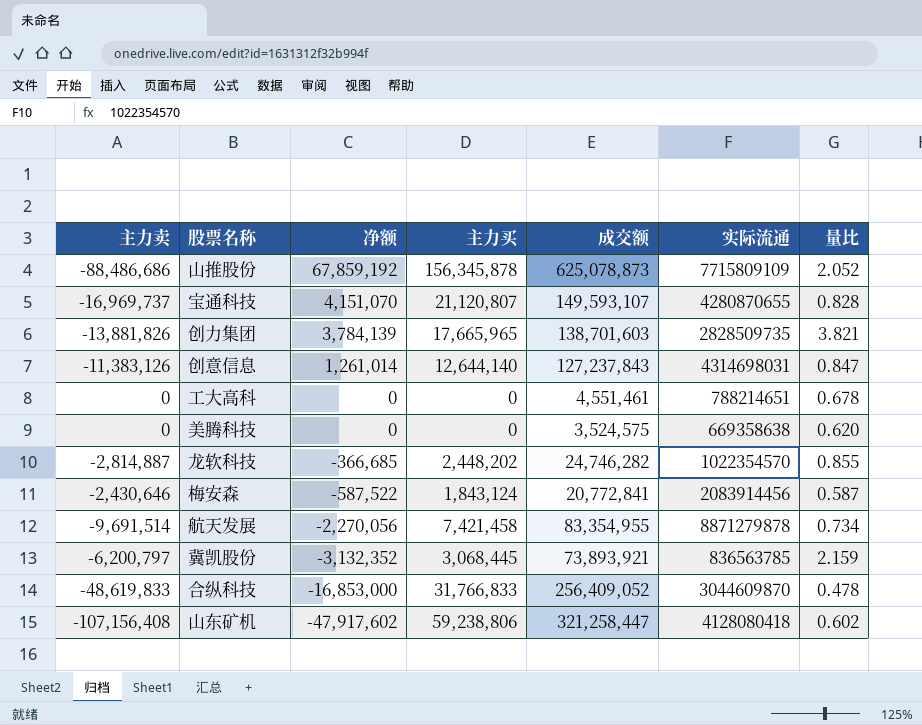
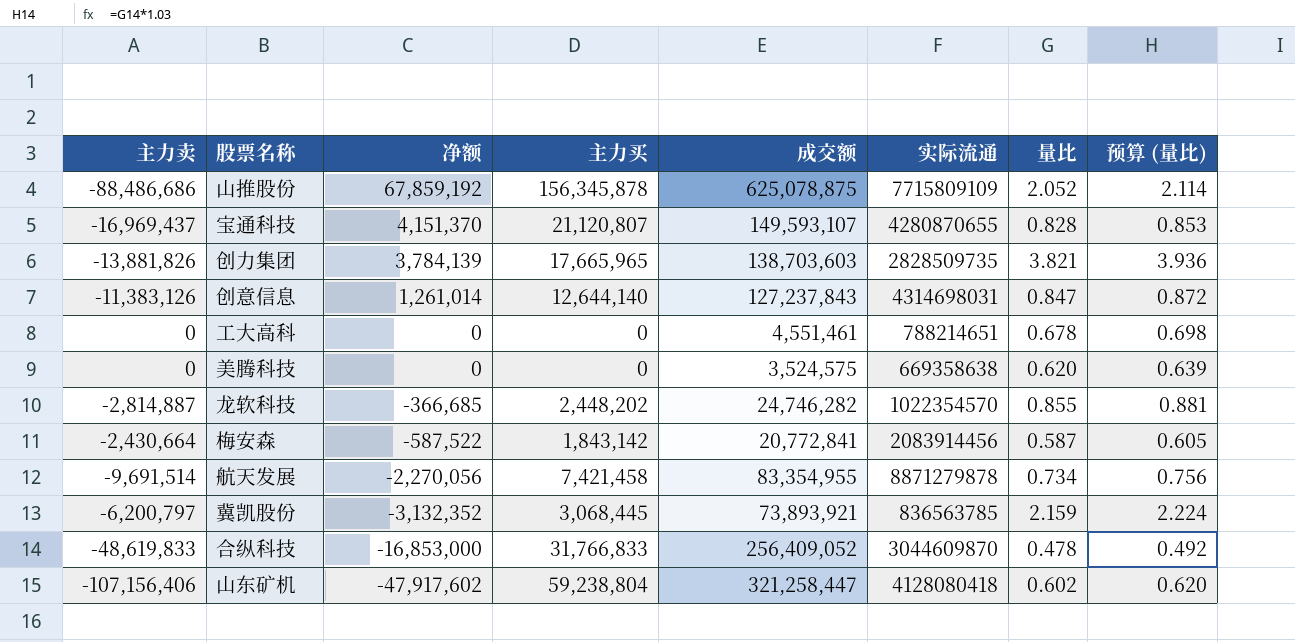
column 预算 (量比) | formula: none -> [量比] * 1.03
山推股份 | 成交额: 625,078,873 -> 625,078,875
宝通科技 | 主力卖: -16,969,737 -> -16,969,437
宝通科技 | 净额: 4,151,070 -> 4,151,370
创力集团 | 成交额: 138,701,603 -> 138,703,603
梅安森 | 主力卖: -2,430,646 -> -2,430,664
梅安森 | 主力买: 1,843,124 -> 1,843,142
山东矿机 | 主力卖: -107,156,408 -> -107,156,406
山东矿机 | 主力买: 59,238,806 -> 59,238,804

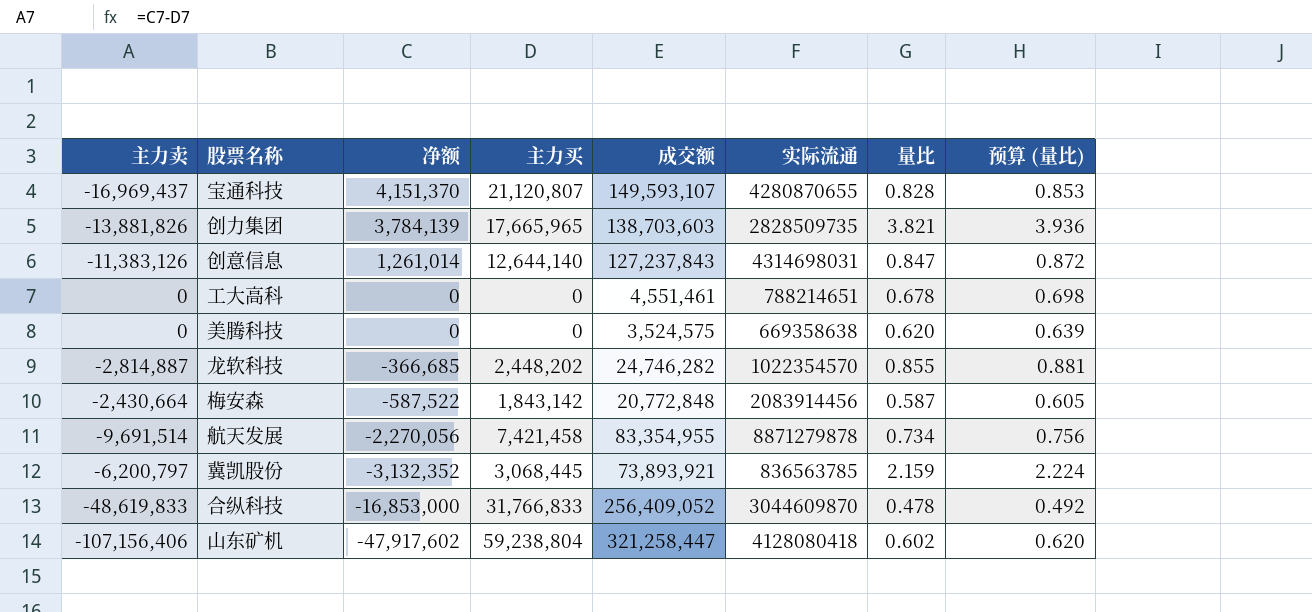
row 山推股份: -88,486,686 | 67,859,192 | 156,345,878 | 625,078,875 | 7715809109 | 2.052 | 2.114 -> none
梅安森 | 成交额: 20,772,841 -> 20,772,848

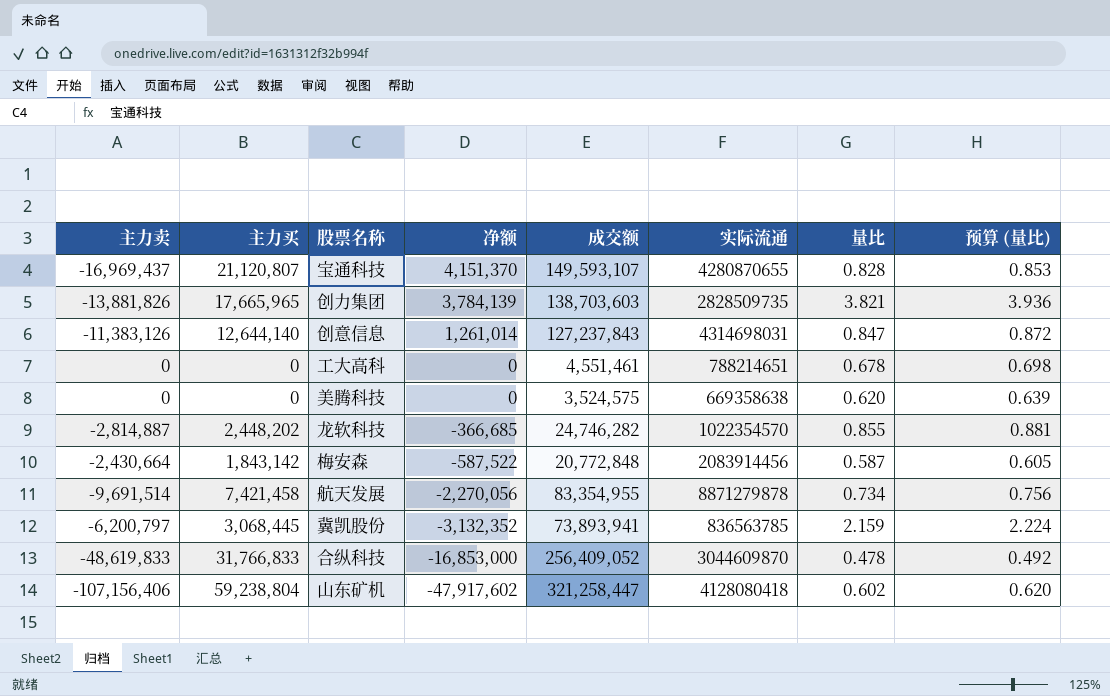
column 主力买 | position: 4 -> 2
冀凯股份 | 成交额: 73,893,921 -> 73,893,941

